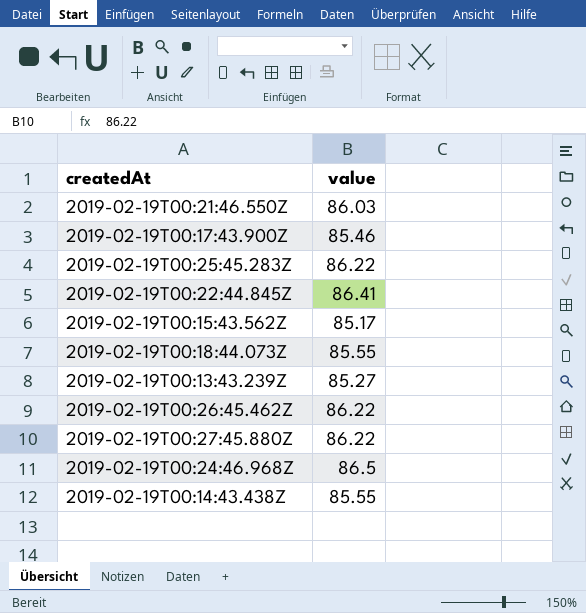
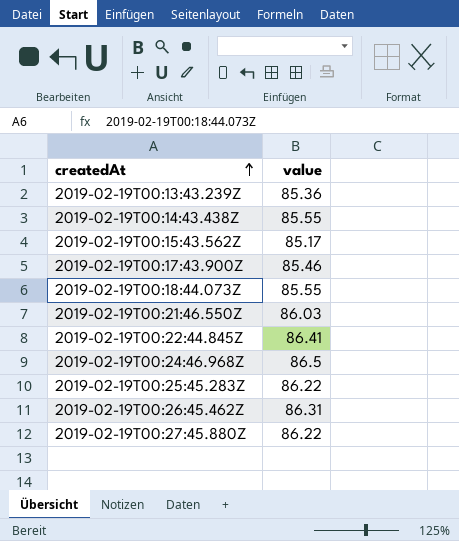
row order: none -> createdAt ascending
2019-02-19T00:13:43.239Z | value: 85.27 -> 85.36
2019-02-19T00:26:45.462Z | value: 86.22 -> 86.31

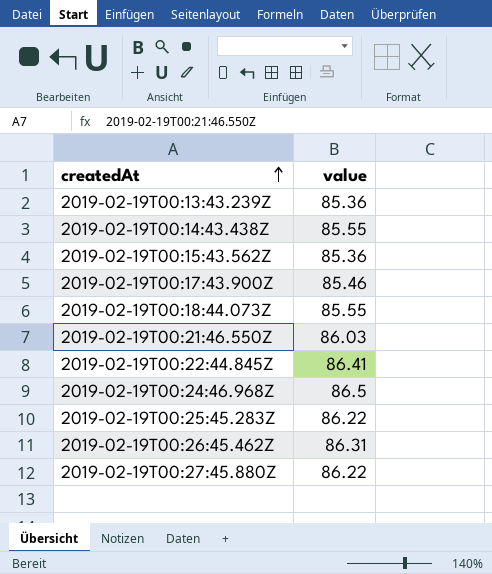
2019-02-19T00:15:43.562Z | value: 85.17 -> 85.36

